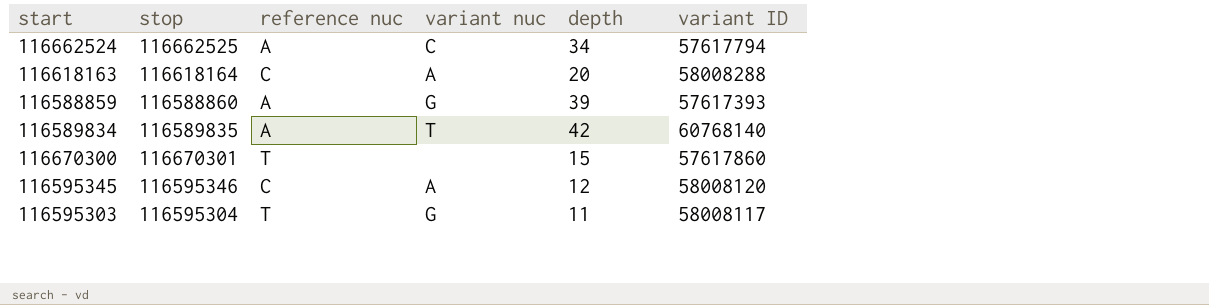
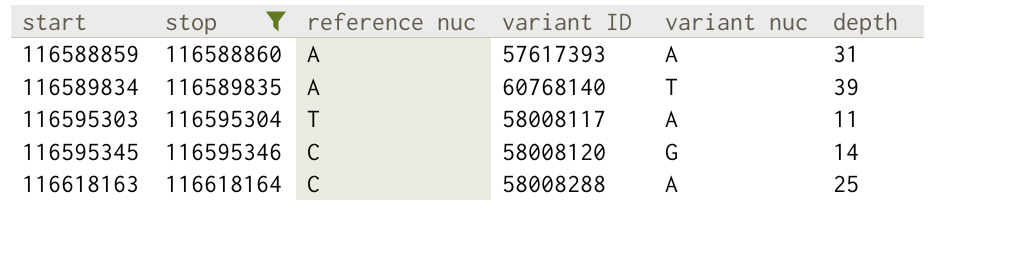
filter: none -> stop <= 116618164
row order: none -> start ascending
column variant ID | position: 6 -> 4
116588859 | variant nuc: G -> A
116588859 | depth: 39 -> 31
116589834 | depth: 42 -> 39
116595303 | variant nuc: G -> A
116595345 | variant nuc: A -> G
116595345 | depth: 12 -> 14
116618163 | depth: 20 -> 25

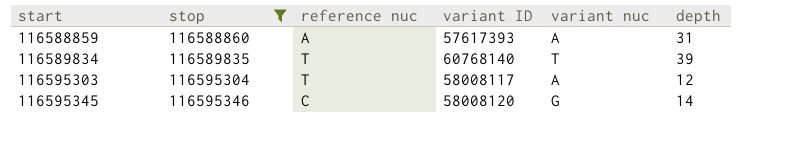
row 116618163: 116618164 | C | 58008288 | A | 25 -> none
116589834 | reference nuc: A -> T
116595303 | depth: 11 -> 12

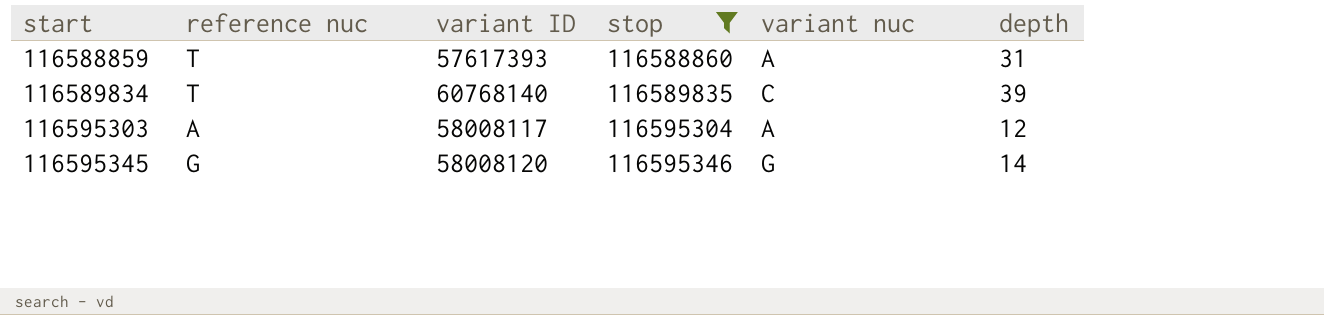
column stop | position: 2 -> 4
116588859 | reference nuc: A -> T
116589834 | variant nuc: T -> C
116595303 | reference nuc: T -> A
116595345 | reference nuc: C -> G

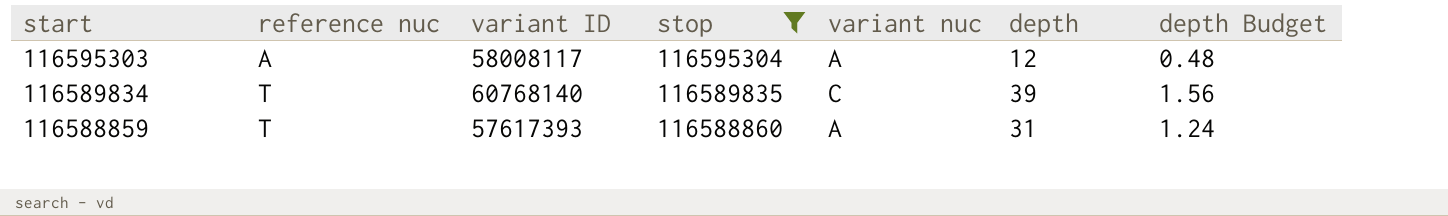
row order: start ascending -> start descending
column depth Budget | formula: none -> [depth] * 0.04
row 116595345: G | 58008120 | 116595346 | G | 14 -> none

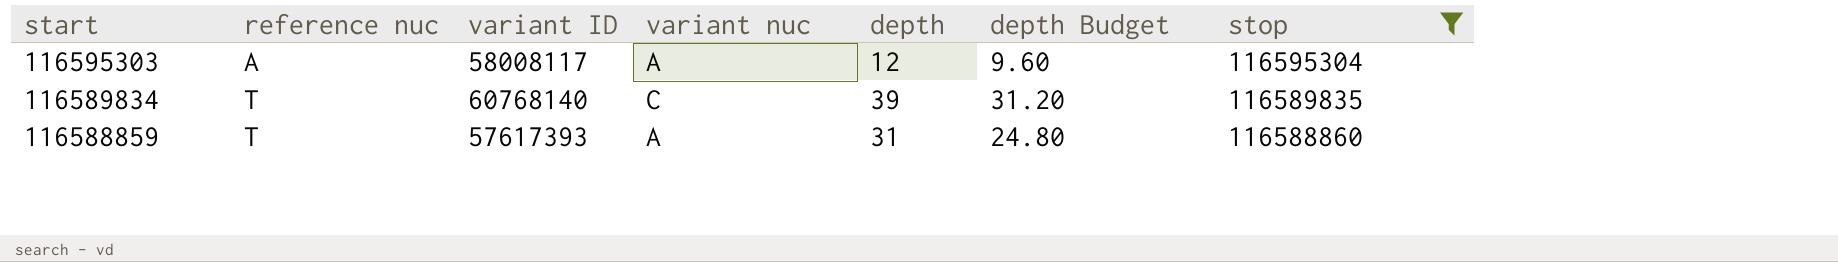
column depth Budget | formula: [depth] * 0.04 -> [depth] * 0.8
column stop | position: 4 -> 7

